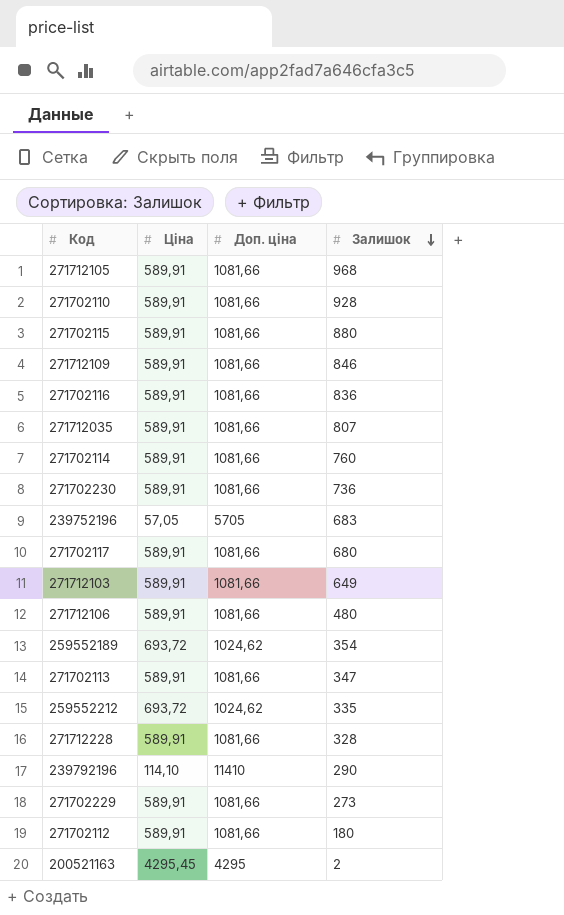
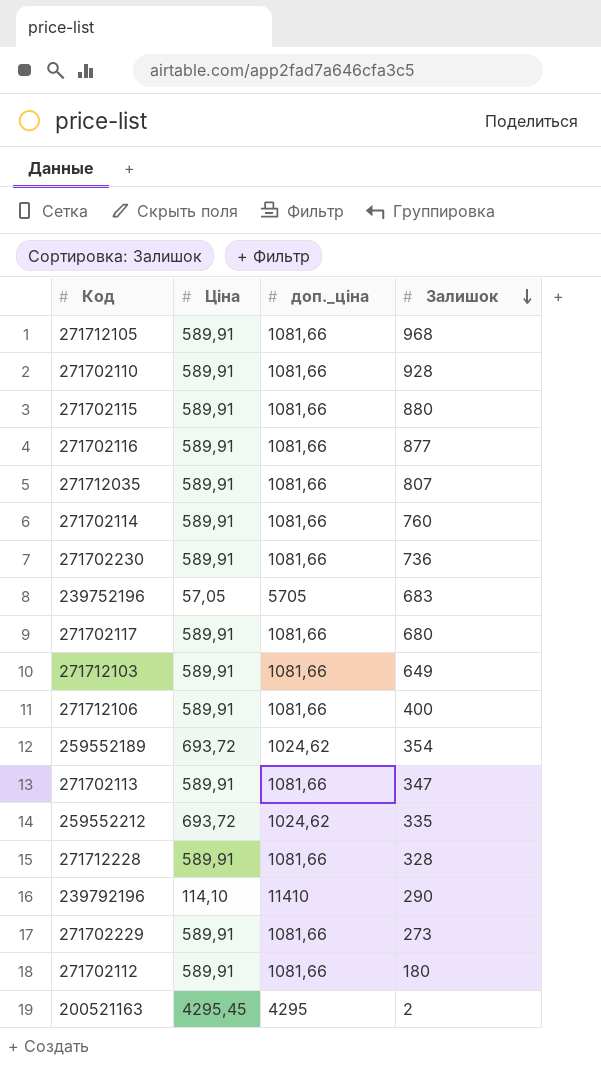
column name: Доп. ціна -> доп._ціна
row 271712109: 589,91 | 1081,66 | 846 -> none
271702116 | Залишок: 836 -> 877
271712106 | Залишок: 480 -> 400

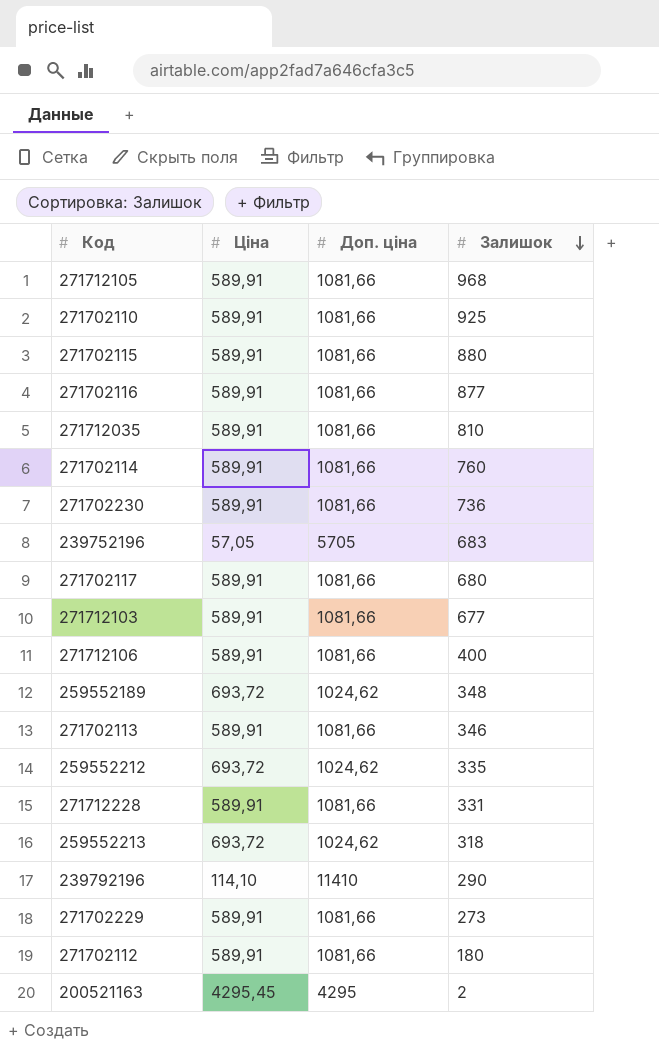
column name: доп._ціна -> Доп. ціна
271702110 | Залишок: 928 -> 925
271712035 | Залишок: 807 -> 810
271712103 | Залишок: 649 -> 677
259552189 | Залишок: 354 -> 348
271702113 | Залишок: 347 -> 346
271712228 | Залишок: 328 -> 331
row 259552213: none -> 693,72 | 1024,62 | 318

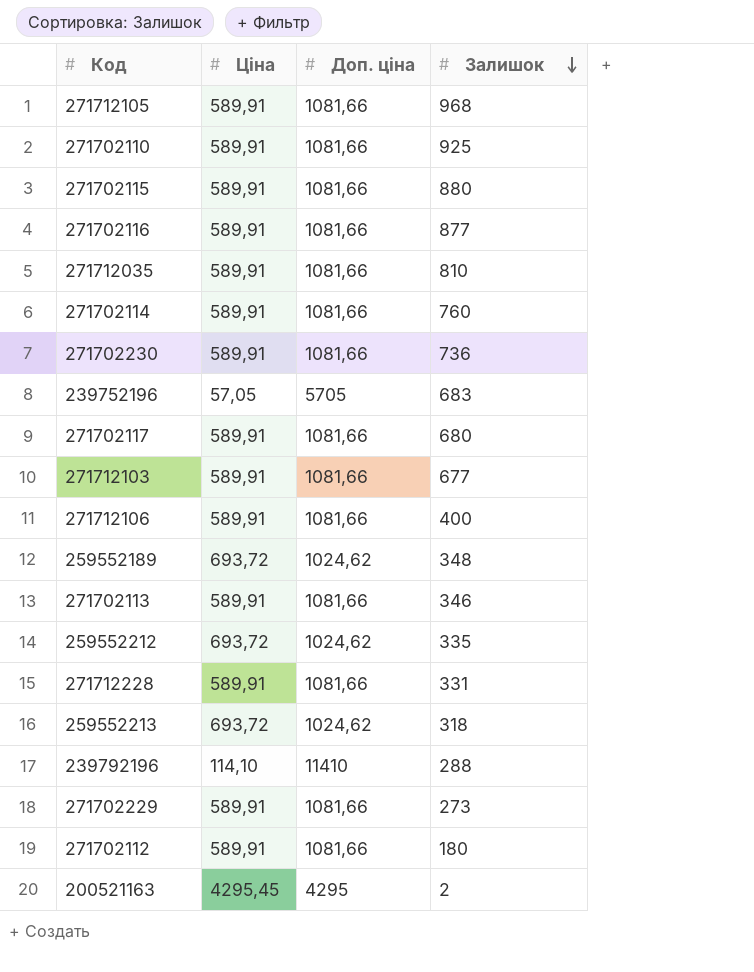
239792196 | Залишок: 290 -> 288

